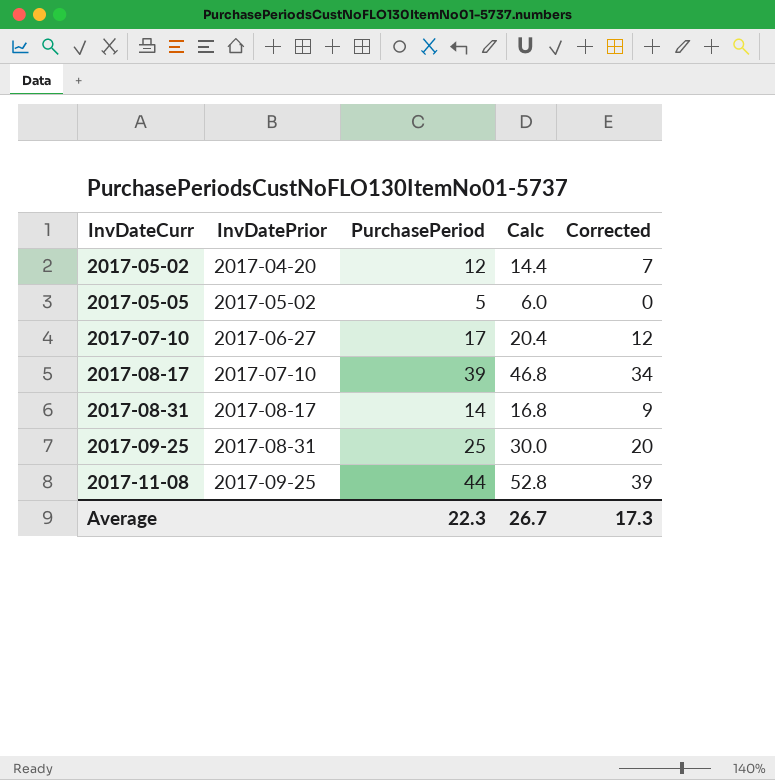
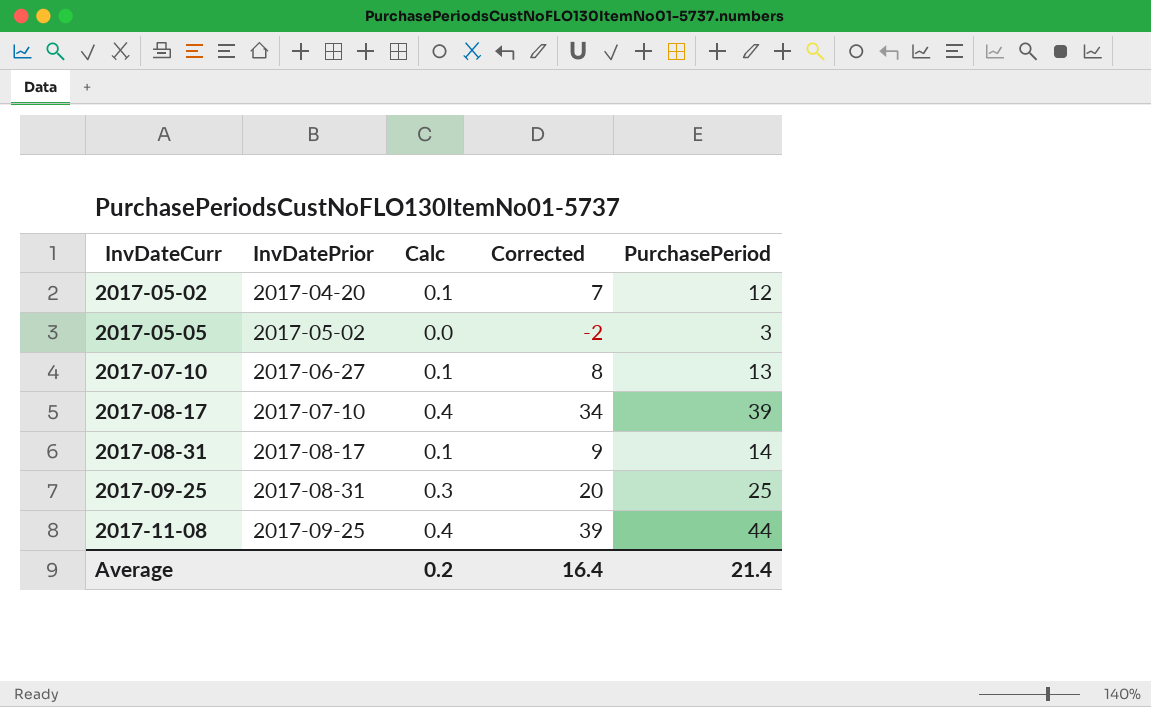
column Calc | formula: [PurchasePeriod] * 1.2 -> [PurchasePeriod] * 0.01
column PurchasePeriod | position: 3 -> 5
2017-05-05 | Corrected: 0 -> -2
2017-05-05 | PurchasePeriod: 5 -> 3
2017-07-10 | Corrected: 12 -> 8
2017-07-10 | PurchasePeriod: 17 -> 13
Average | Calc: 26.7 -> 0.2
Average | Corrected: 17.3 -> 16.4
Average | PurchasePeriod: 22.3 -> 21.4

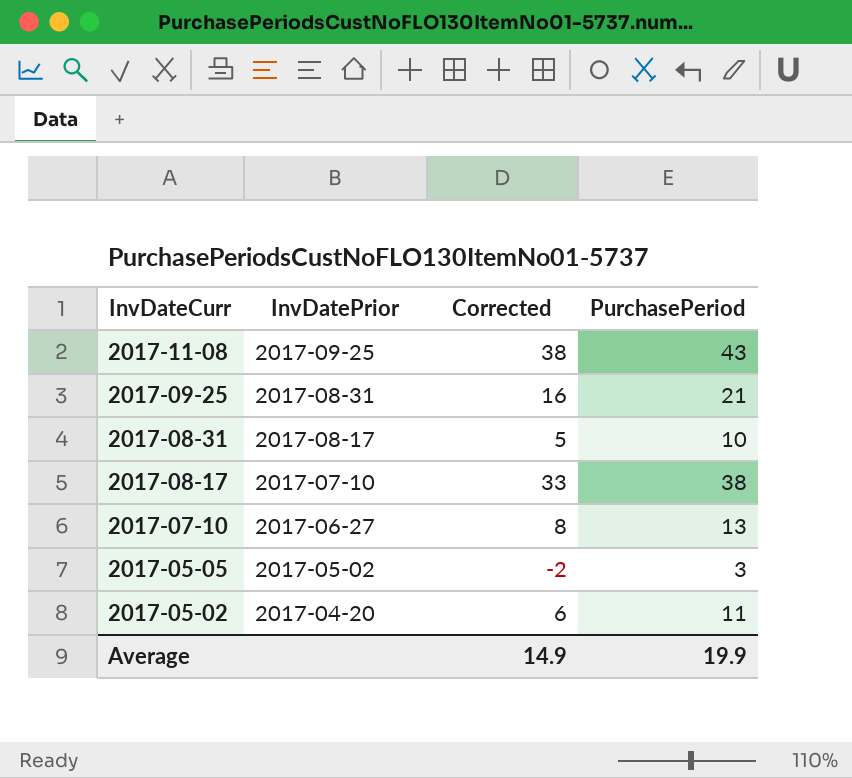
row order: InvDateCurr ascending -> InvDateCurr descending
column Calc | formula: [PurchasePeriod] * 0.01 -> none
2017-11-08 | Corrected: 39 -> 38
2017-11-08 | PurchasePeriod: 44 -> 43
2017-09-25 | Corrected: 20 -> 16
2017-09-25 | PurchasePeriod: 25 -> 21
2017-08-31 | Corrected: 9 -> 5
2017-08-31 | PurchasePeriod: 14 -> 10
2017-08-17 | Corrected: 34 -> 33
2017-08-17 | PurchasePeriod: 39 -> 38
2017-05-02 | Corrected: 7 -> 6
2017-05-02 | PurchasePeriod: 12 -> 11
Average | Corrected: 16.4 -> 14.9
Average | PurchasePeriod: 21.4 -> 19.9

